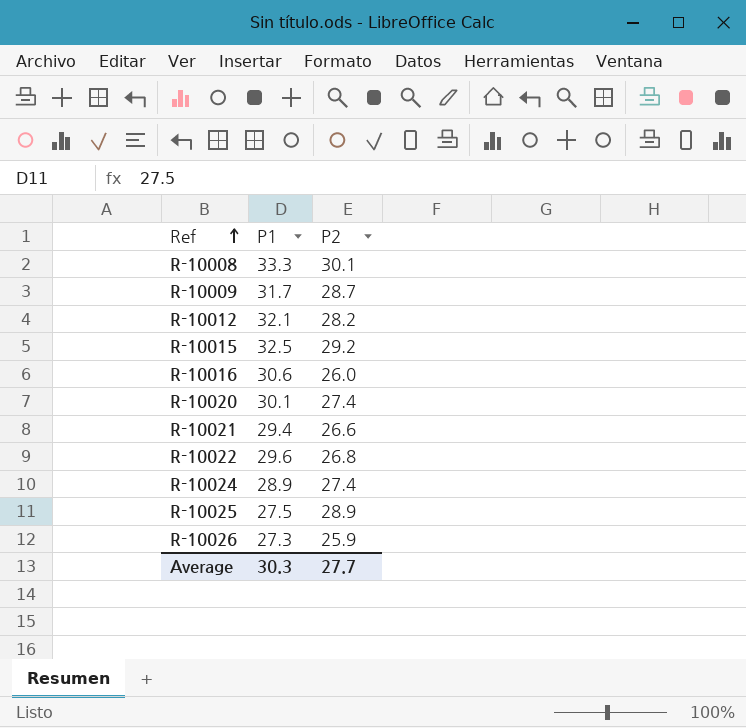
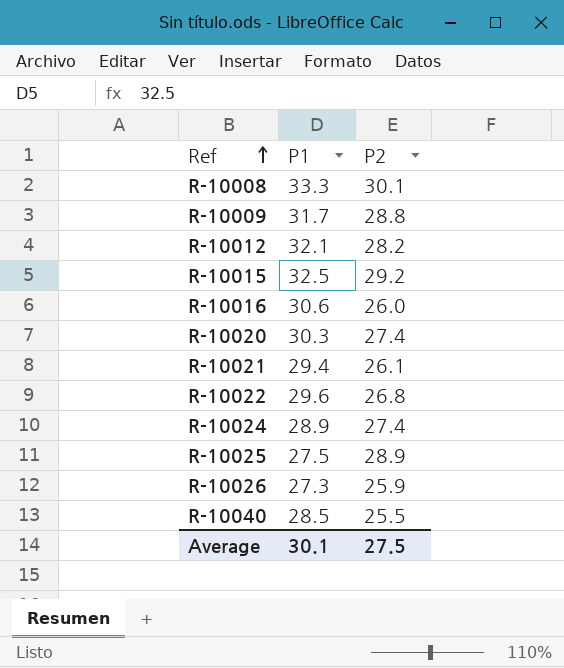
R-10009 | P2: 28.7 -> 28.8
R-10020 | P1: 30.1 -> 30.3
R-10021 | P2: 26.6 -> 26.1
row R-10040: none -> 28.5 | 25.5
Average | P1: 30.3 -> 30.1
Average | P2: 27.7 -> 27.5

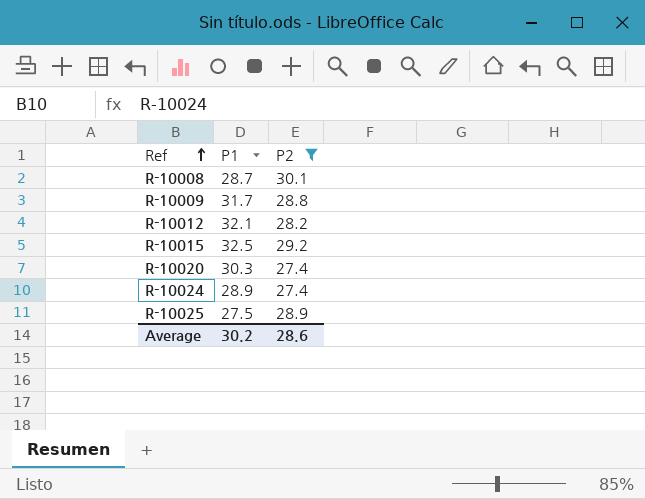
filter: none -> P2 >= 27.4
R-10008 | P1: 33.3 -> 28.7
Average | P1: 30.1 -> 30.2
Average | P2: 27.5 -> 28.6

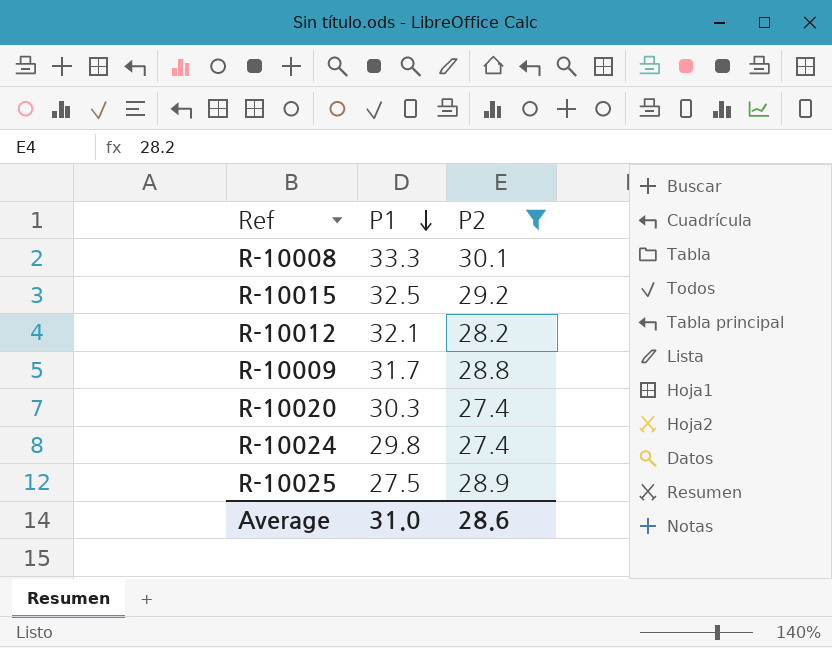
row order: Ref ascending -> P1 descending
R-10008 | P1: 28.7 -> 33.3
R-10024 | P1: 28.9 -> 29.8
Average | P1: 30.2 -> 31.0

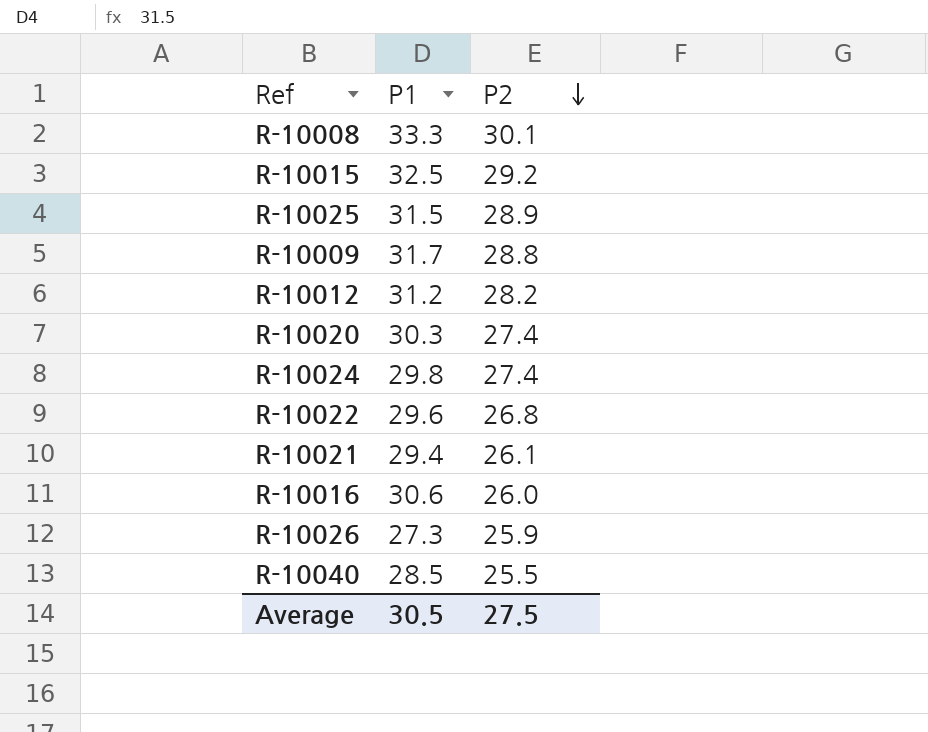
filter: P2 >= 27.4 -> none
row order: P1 descending -> P2 descending
R-10025 | P1: 27.5 -> 31.5
R-10012 | P1: 32.1 -> 31.2
Average | P1: 31.0 -> 30.5
Average | P2: 28.6 -> 27.5

